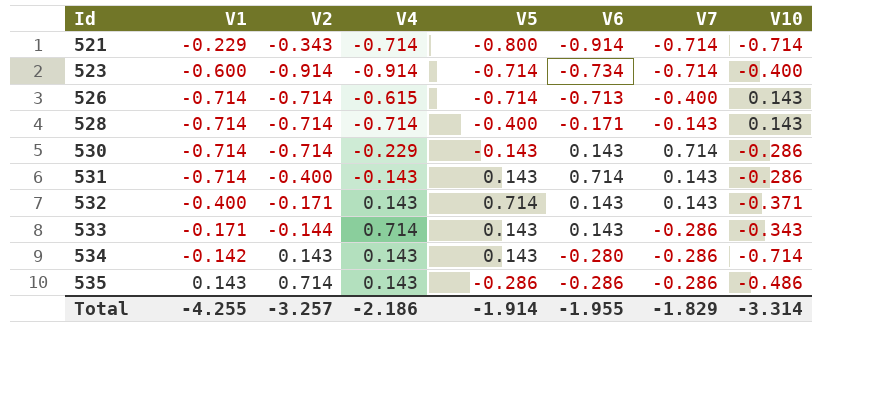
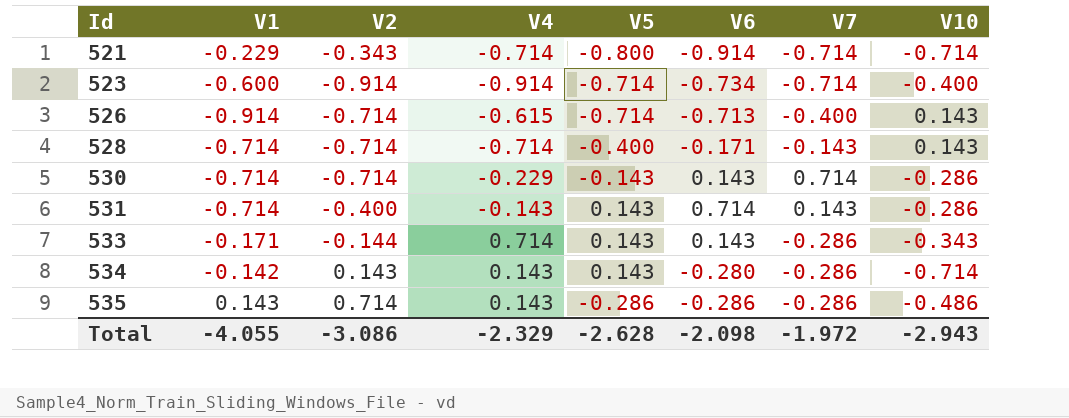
row 532: -0.400 | -0.171 | 0.143 | 0.714 | 0.143 | 0.143 | -0.371 -> none
526 | V1: -0.714 -> -0.914
Total | V1: -4.255 -> -4.055
Total | V2: -3.257 -> -3.086
Total | V4: -2.186 -> -2.329
Total | V5: -1.914 -> -2.628
Total | V6: -1.955 -> -2.098
Total | V7: -1.829 -> -1.972
Total | V10: -3.314 -> -2.943

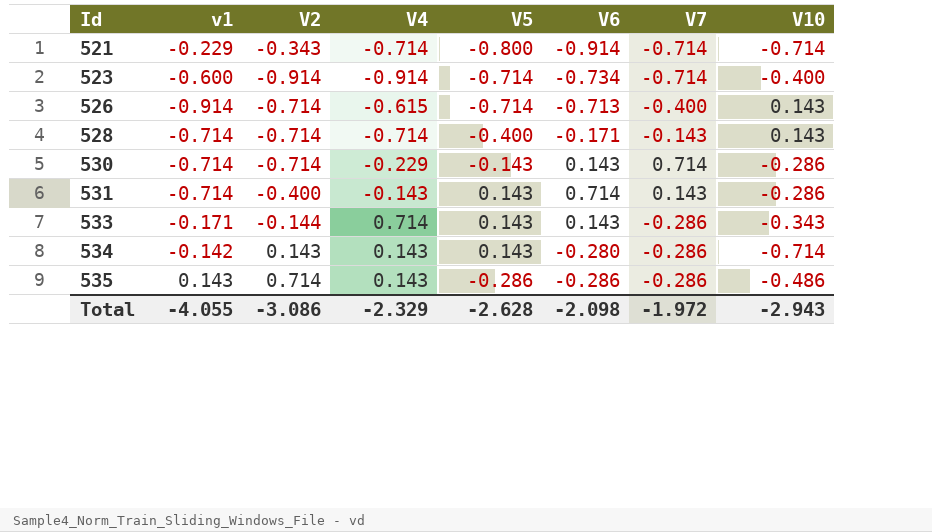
column name: V1 -> v1

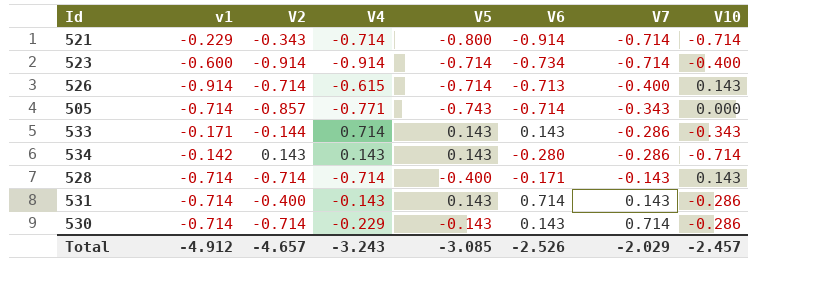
row order: Id ascending -> V7 ascending
row 535: 0.143 | 0.714 | 0.143 | -0.286 | -0.286 | -0.286 | -0.486 -> none
row 505: none -> -0.714 | -0.857 | -0.771 | -0.743 | -0.714 | -0.343 | 0.000
Total | v1: -4.055 -> -4.912
Total | V2: -3.086 -> -4.657
Total | V4: -2.329 -> -3.243
Total | V5: -2.628 -> -3.085
Total | V6: -2.098 -> -2.526
Total | V7: -1.972 -> -2.029
Total | V10: -2.943 -> -2.457

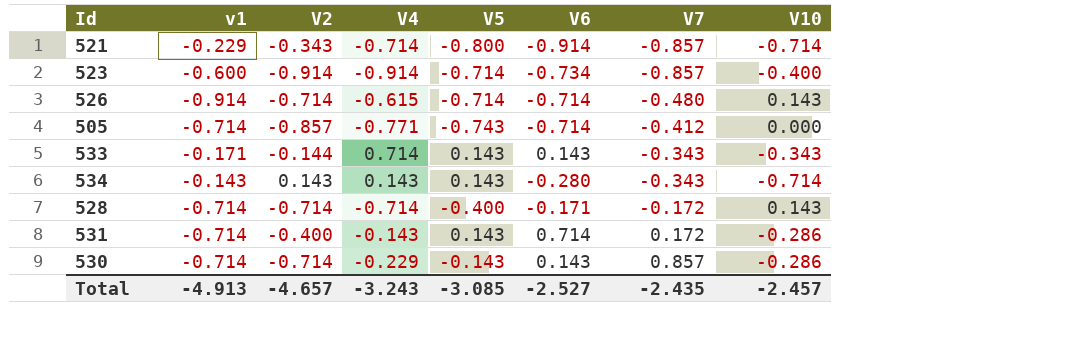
521 | V7: -0.714 -> -0.857
523 | V7: -0.714 -> -0.857
526 | V6: -0.713 -> -0.714
526 | V7: -0.400 -> -0.480
505 | V7: -0.343 -> -0.412
533 | V7: -0.286 -> -0.343
534 | v1: -0.142 -> -0.143
534 | V7: -0.286 -> -0.343
528 | V7: -0.143 -> -0.172
531 | V7: 0.143 -> 0.172
530 | V7: 0.714 -> 0.857
Total | v1: -4.912 -> -4.913
Total | V6: -2.526 -> -2.527
Total | V7: -2.029 -> -2.435

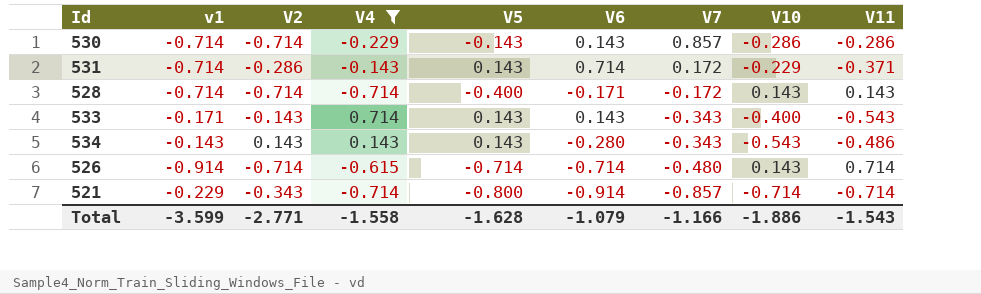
filter: none -> V4 >= -0.714
row order: V7 ascending -> V7 descending
column V11 | position: none -> 9
531 | V2: -0.400 -> -0.286
531 | V10: -0.286 -> -0.229
533 | V2: -0.144 -> -0.143
533 | V10: -0.343 -> -0.400
534 | V10: -0.714 -> -0.543
Total | v1: -4.913 -> -3.599
Total | V2: -4.657 -> -2.771
Total | V4: -3.243 -> -1.558
Total | V5: -3.085 -> -1.628
Total | V6: -2.527 -> -1.079
Total | V7: -2.435 -> -1.166
Total | V10: -2.457 -> -1.886

